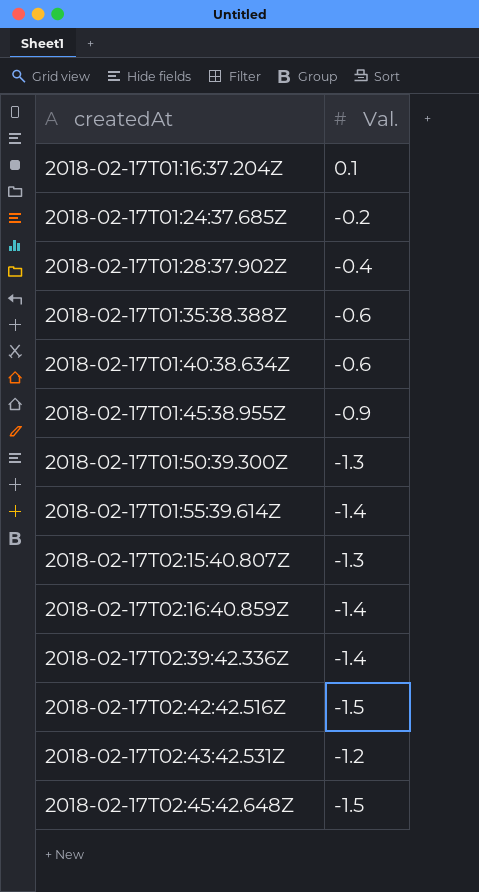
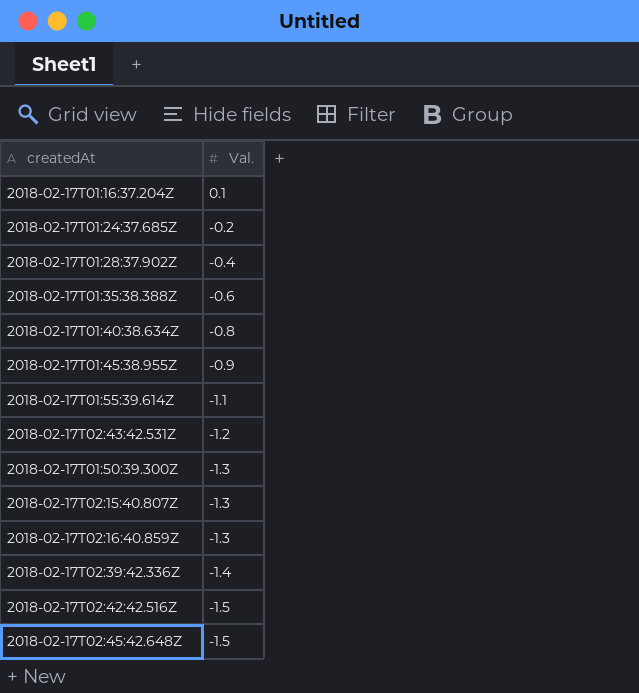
row order: createdAt ascending -> Val. descending
2018-02-17T01:40:38.634Z | Val.: -0.6 -> -0.8
2018-02-17T01:55:39.614Z | Val.: -1.4 -> -1.1
2018-02-17T02:16:40.859Z | Val.: -1.4 -> -1.3

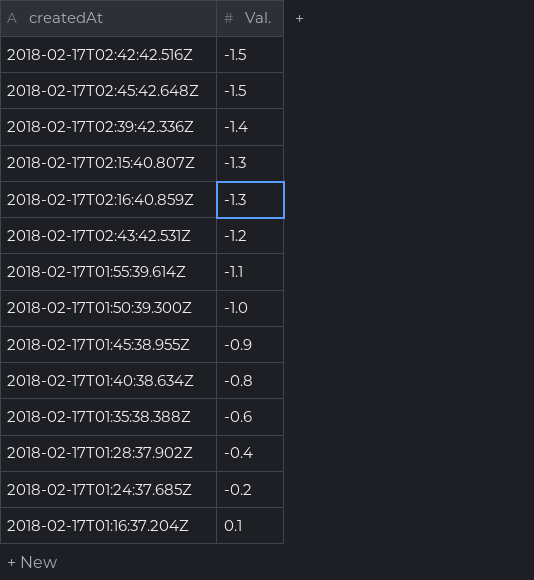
row order: Val. descending -> Val. ascending
2018-02-17T01:50:39.300Z | Val.: -1.3 -> -1.0

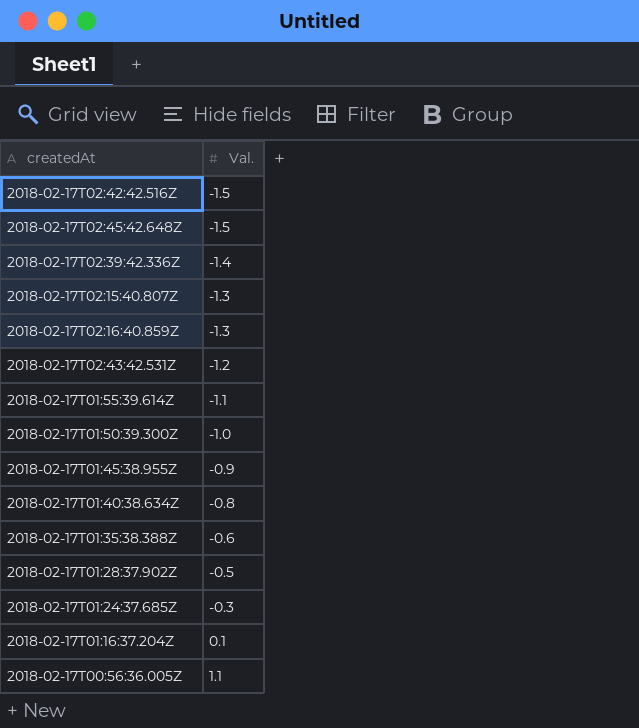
2018-02-17T01:28:37.902Z | Val.: -0.4 -> -0.5
2018-02-17T01:24:37.685Z | Val.: -0.2 -> -0.3
row 2018-02-17T00:56:36.005Z: none -> 1.1

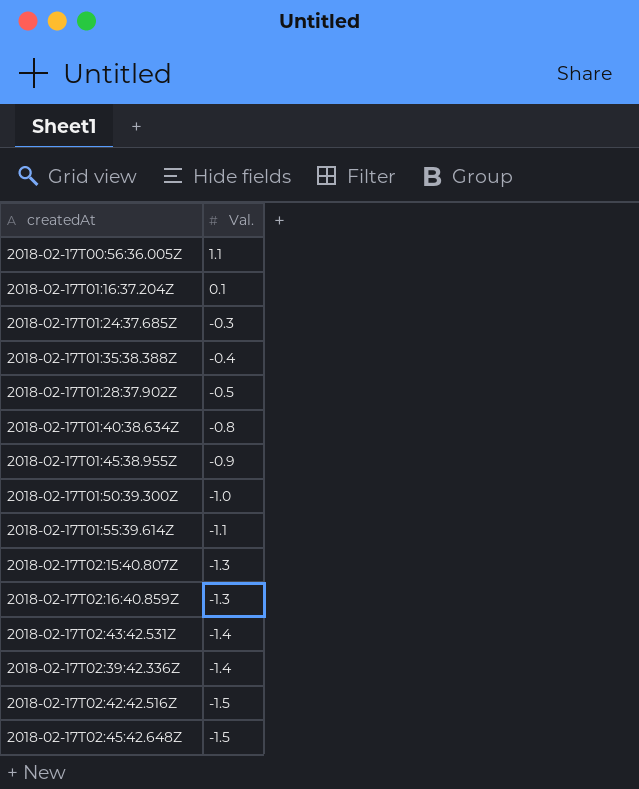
row order: Val. ascending -> Val. descending
2018-02-17T01:35:38.388Z | Val.: -0.6 -> -0.4
2018-02-17T02:43:42.531Z | Val.: -1.2 -> -1.4

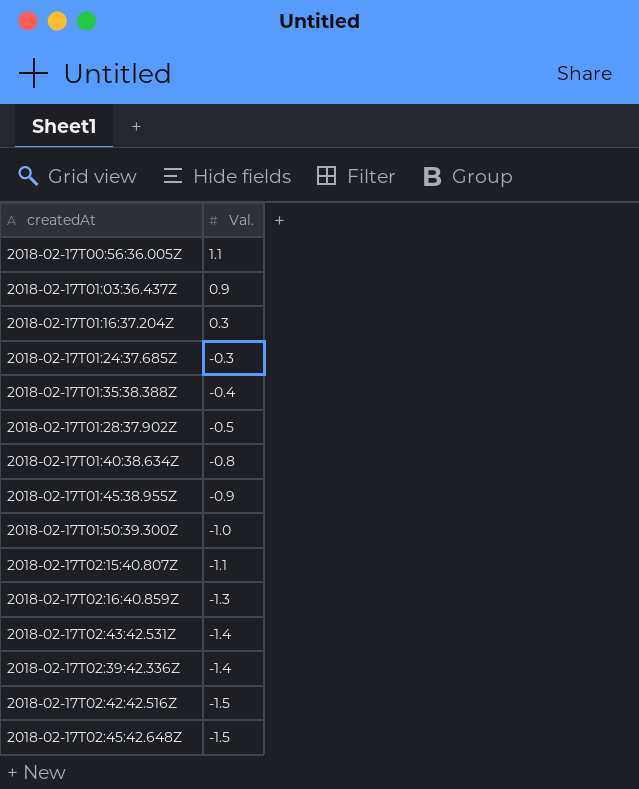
row 2018-02-17T01:55:39.614Z: -1.1 -> none
row 2018-02-17T01:03:36.437Z: none -> 0.9
2018-02-17T01:16:37.204Z | Val.: 0.1 -> 0.3
2018-02-17T02:15:40.807Z | Val.: -1.3 -> -1.1

